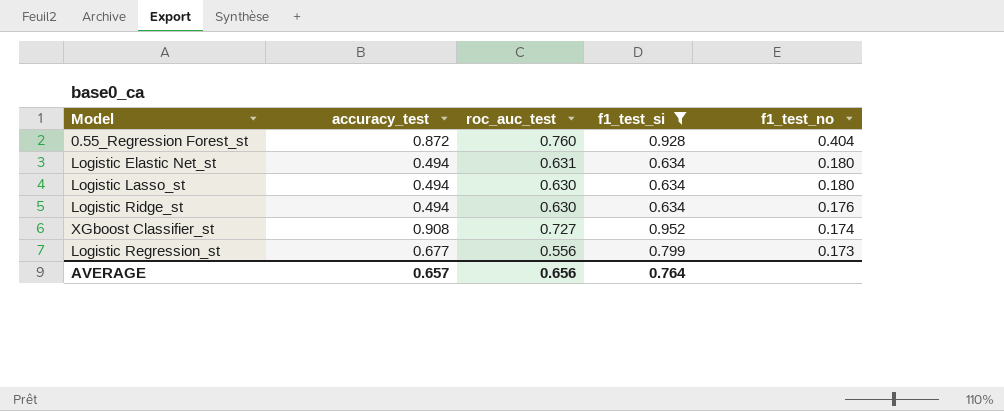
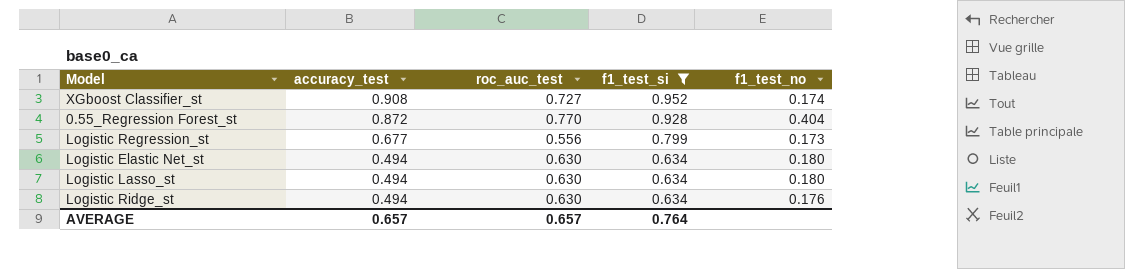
row order: f1_test_no descending -> accuracy_test descending
0.55_Regression Forest_st | roc_auc_test: 0.760 -> 0.770
Logistic Elastic Net_st | roc_auc_test: 0.631 -> 0.630
AVERAGE | roc_auc_test: 0.656 -> 0.657

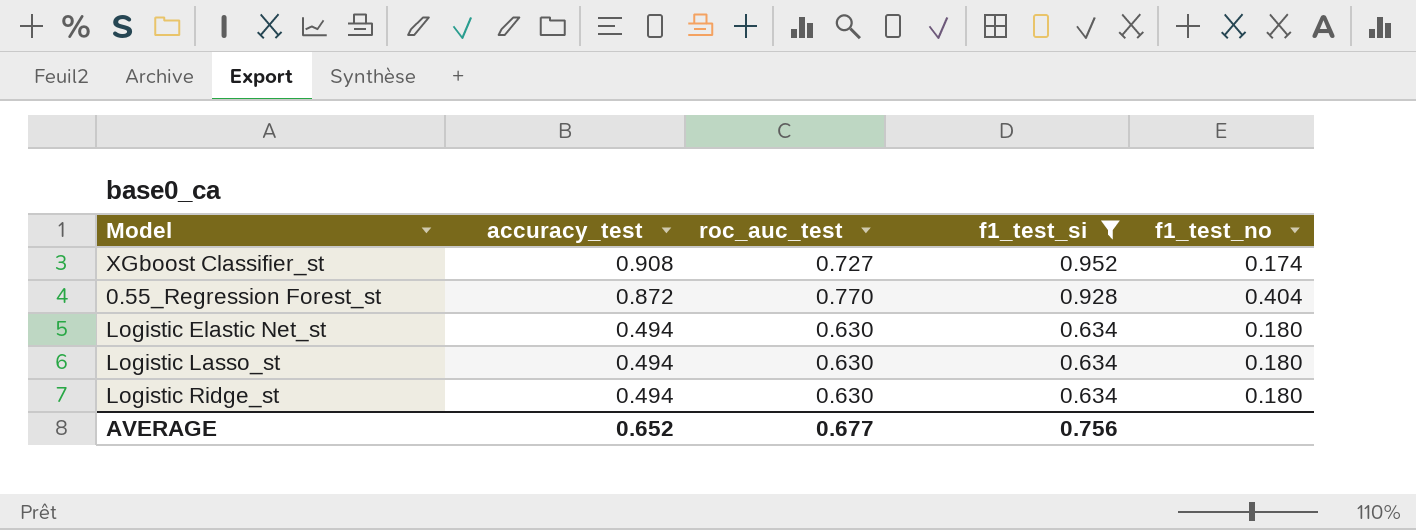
row Logistic Regression_st: 0.677 | 0.556 | 0.799 | 0.173 -> none
Logistic Ridge_st | f1_test_no: 0.176 -> 0.180
AVERAGE | accuracy_test: 0.657 -> 0.652
AVERAGE | roc_auc_test: 0.657 -> 0.677
AVERAGE | f1_test_si: 0.764 -> 0.756

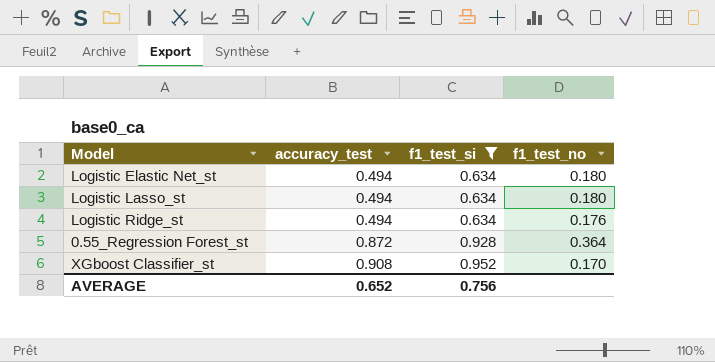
row order: accuracy_test descending -> accuracy_test ascending
column roc_auc_test | position: 3 -> none
Logistic Ridge_st | f1_test_no: 0.180 -> 0.176
0.55_Regression Forest_st | f1_test_no: 0.404 -> 0.364
XGboost Classifier_st | f1_test_no: 0.174 -> 0.170

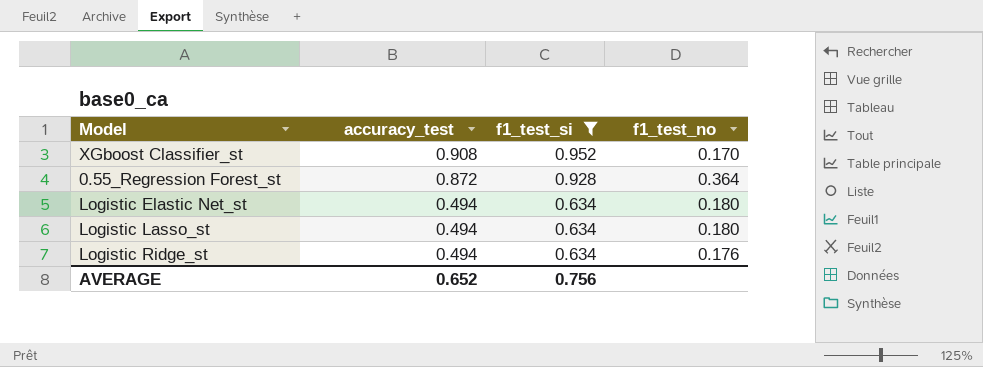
row order: accuracy_test ascending -> accuracy_test descending

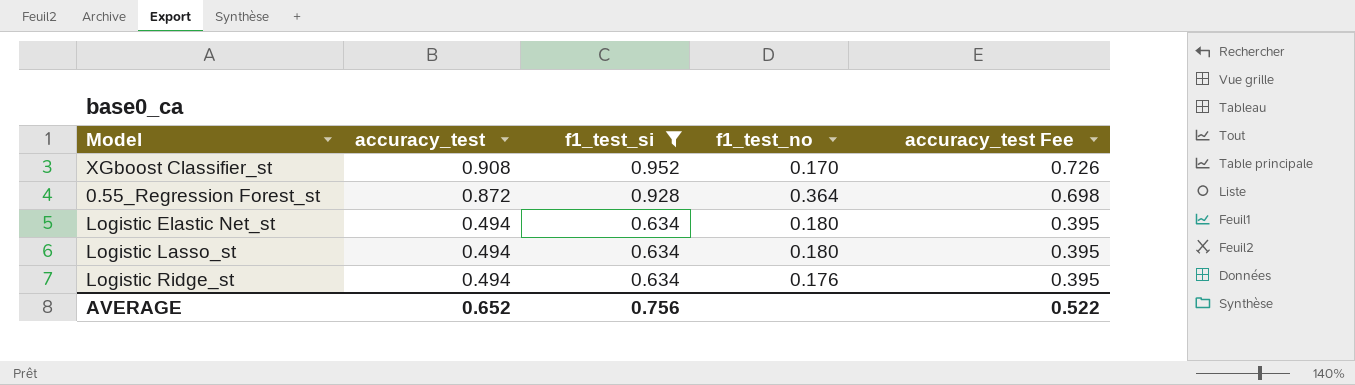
column accuracy_test Fee | formula: none -> [accuracy_test] * 0.8

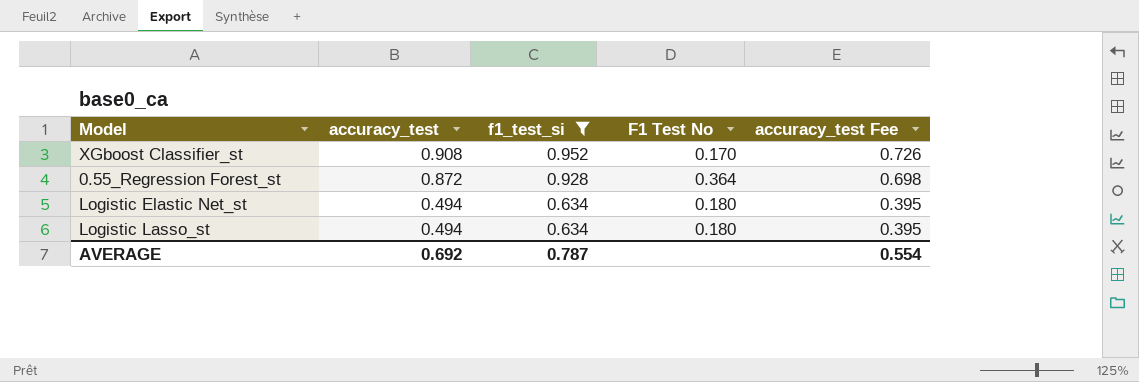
column name: f1_test_no -> F1 Test No
row Logistic Ridge_st: 0.494 | 0.634 | 0.176 | 0.395 -> none
AVERAGE | accuracy_test: 0.652 -> 0.692
AVERAGE | f1_test_si: 0.756 -> 0.787
AVERAGE | accuracy_test Fee: 0.522 -> 0.554

